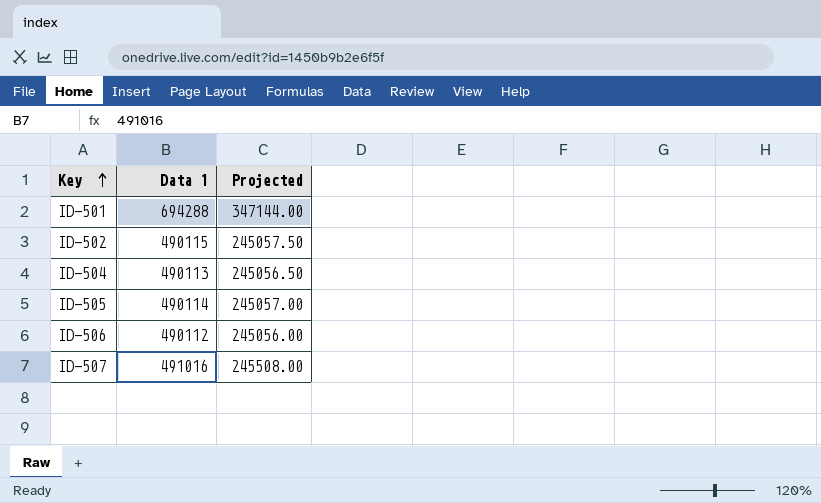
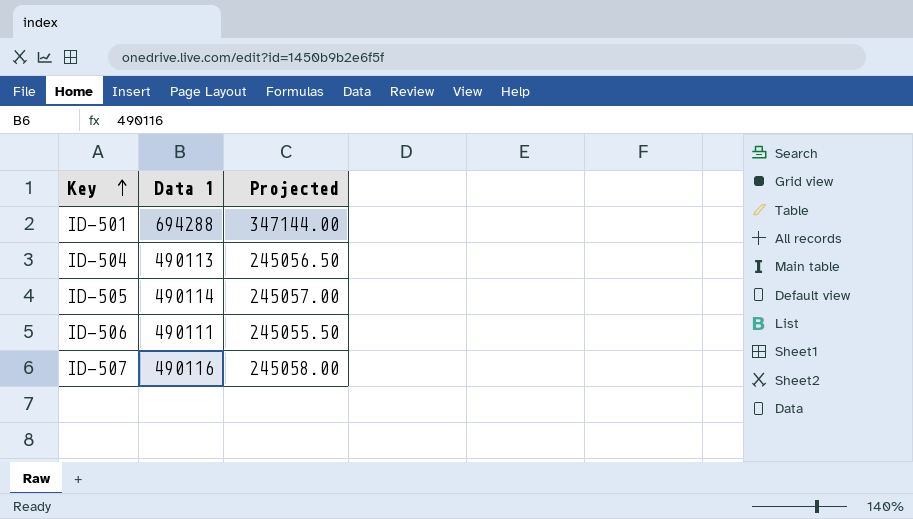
row ID-502: 490115 | 245057.50 -> none
ID-506 | Data 1: 490112 -> 490111
ID-506 | Projected: 245056.00 -> 245055.50
ID-507 | Data 1: 491016 -> 490116
ID-507 | Projected: 245508.00 -> 245058.00

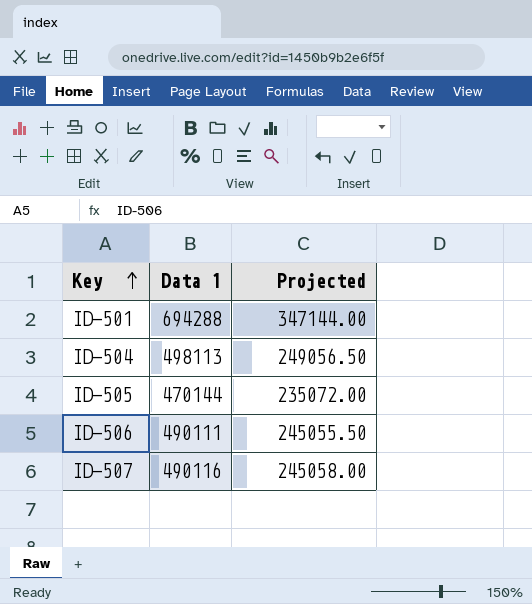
ID-504 | Data 1: 490113 -> 498113
ID-504 | Projected: 245056.50 -> 249056.50
ID-505 | Data 1: 490114 -> 470144
ID-505 | Projected: 245057.00 -> 235072.00

